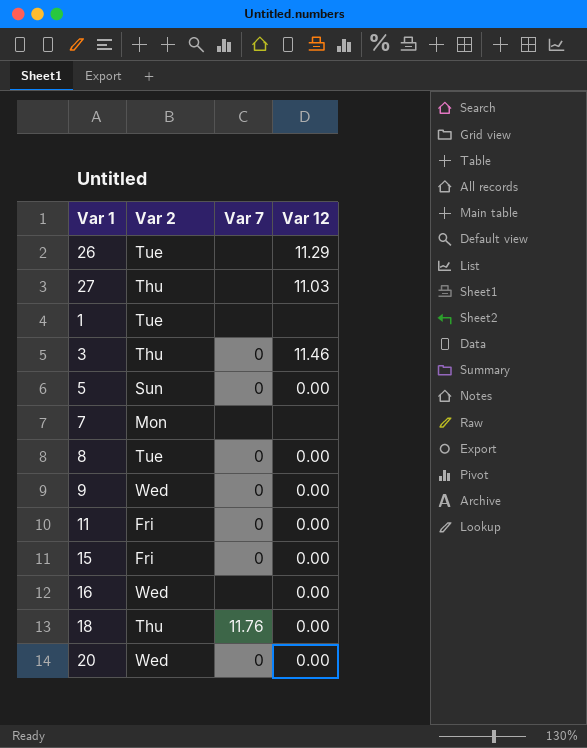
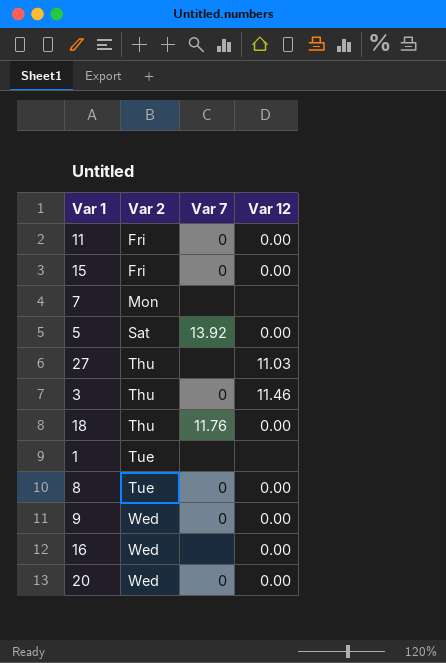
row order: none -> Var 2 ascending
row 26: Tue | none | 11.29 -> none
5 | Var 2: Sun -> Sat
5 | Var 7: 0 -> 13.92

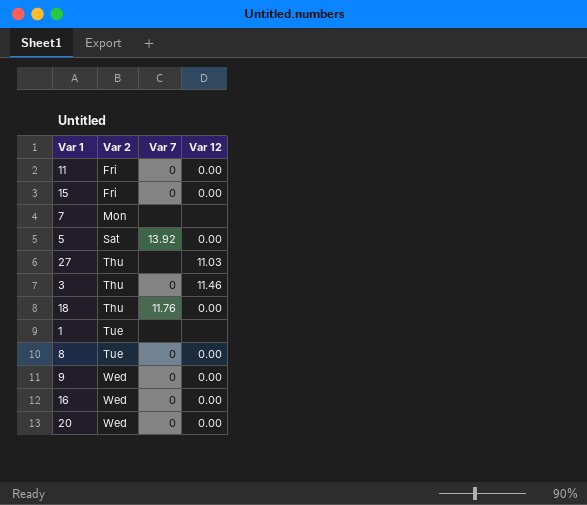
16 | Var 7: none -> 0

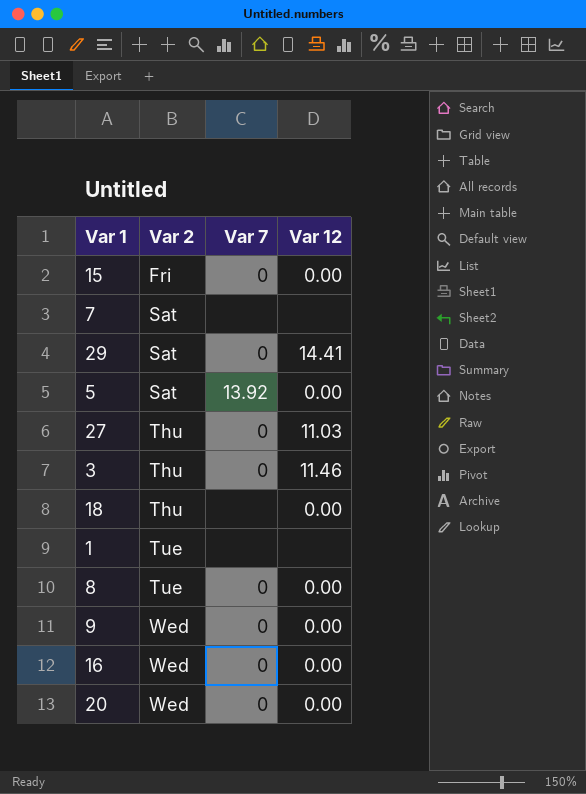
row 11: Fri | 0 | 0.00 -> none
7 | Var 2: Mon -> Sat
row 29: none -> Sat | 0 | 14.41
27 | Var 7: none -> 0
18 | Var 7: 11.76 -> none

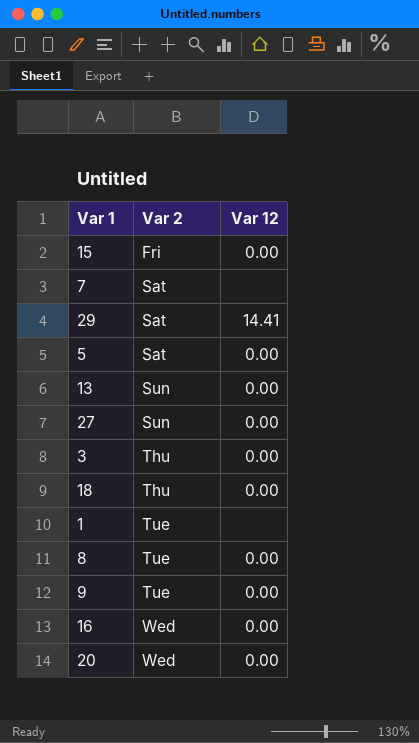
column Var 7 | position: 3 -> none
row 13: none -> Sun | 0.00
27 | Var 2: Thu -> Sun
27 | Var 12: 11.03 -> 0.00
3 | Var 12: 11.46 -> 0.00
9 | Var 2: Wed -> Tue

